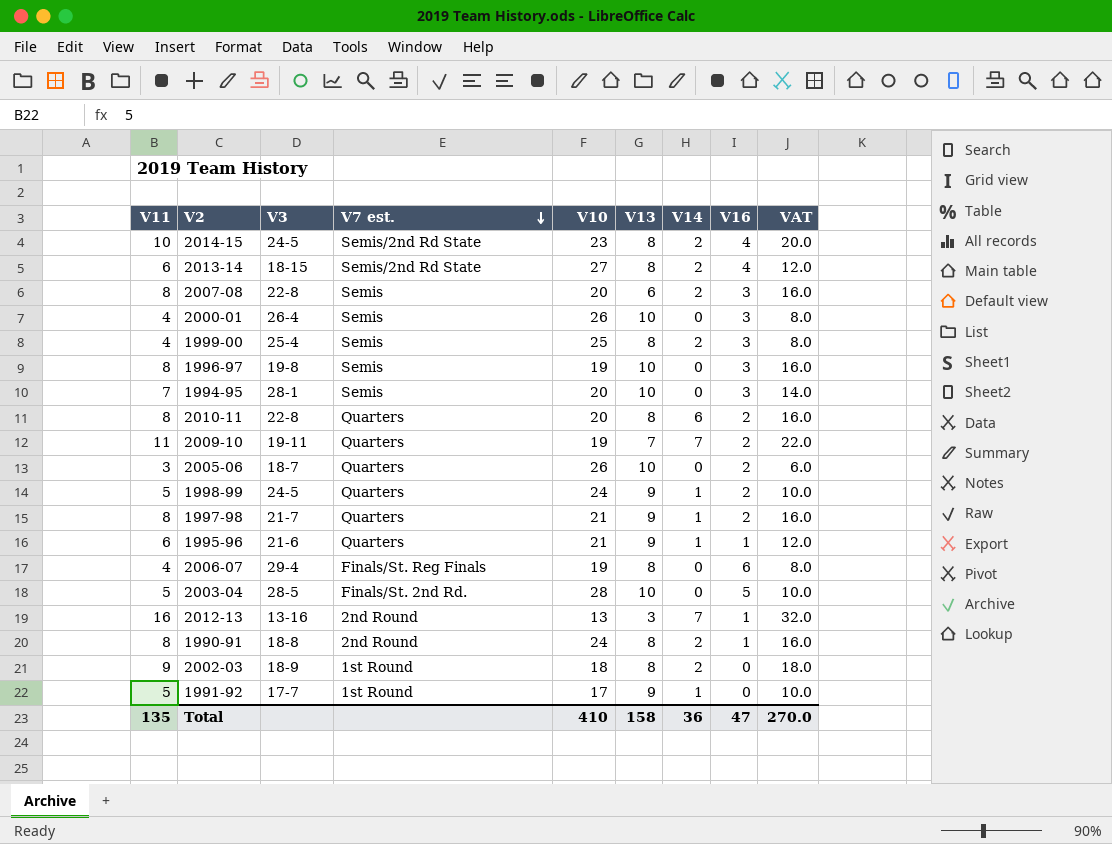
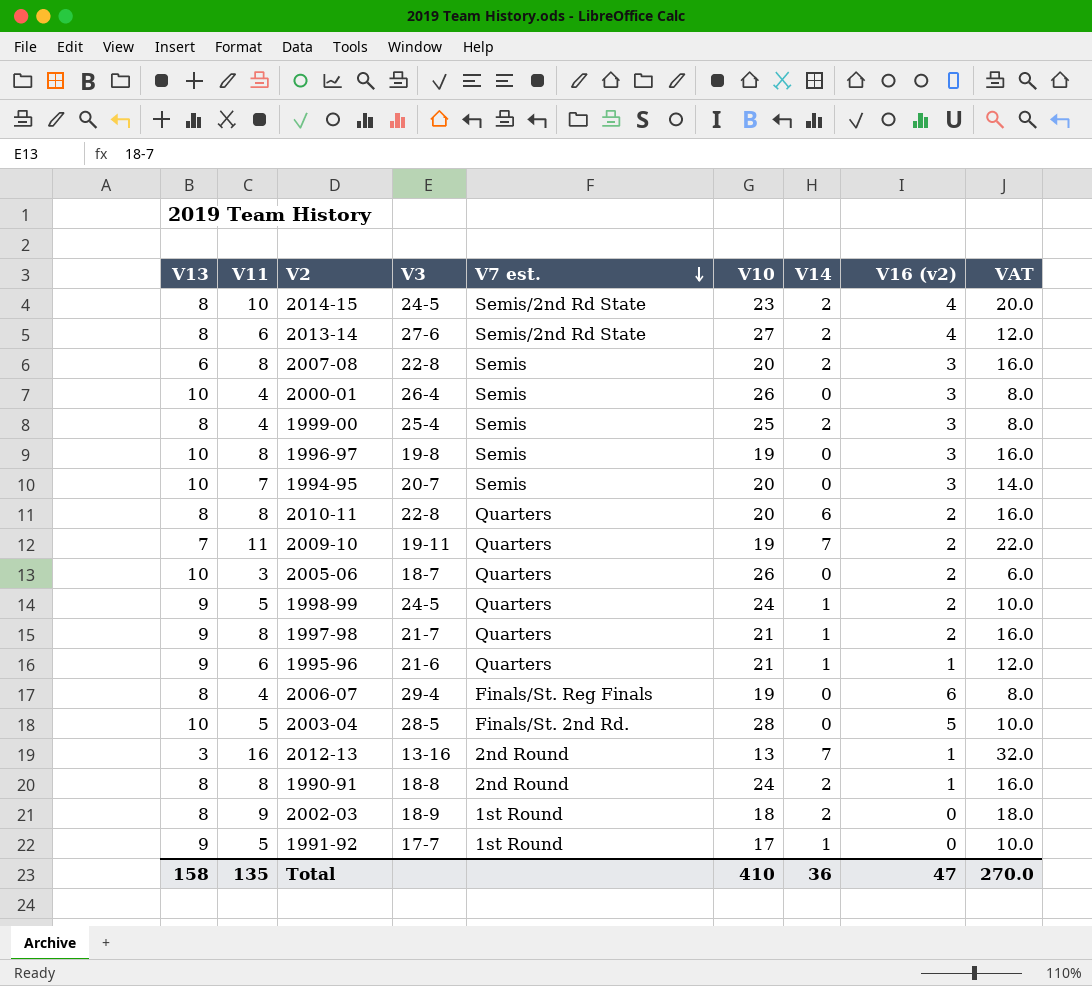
column V13 | position: 6 -> 1
column name: V16 -> V16 (v2)
2013-14 | V3: 18-15 -> 27-6
1994-95 | V3: 28-1 -> 20-7

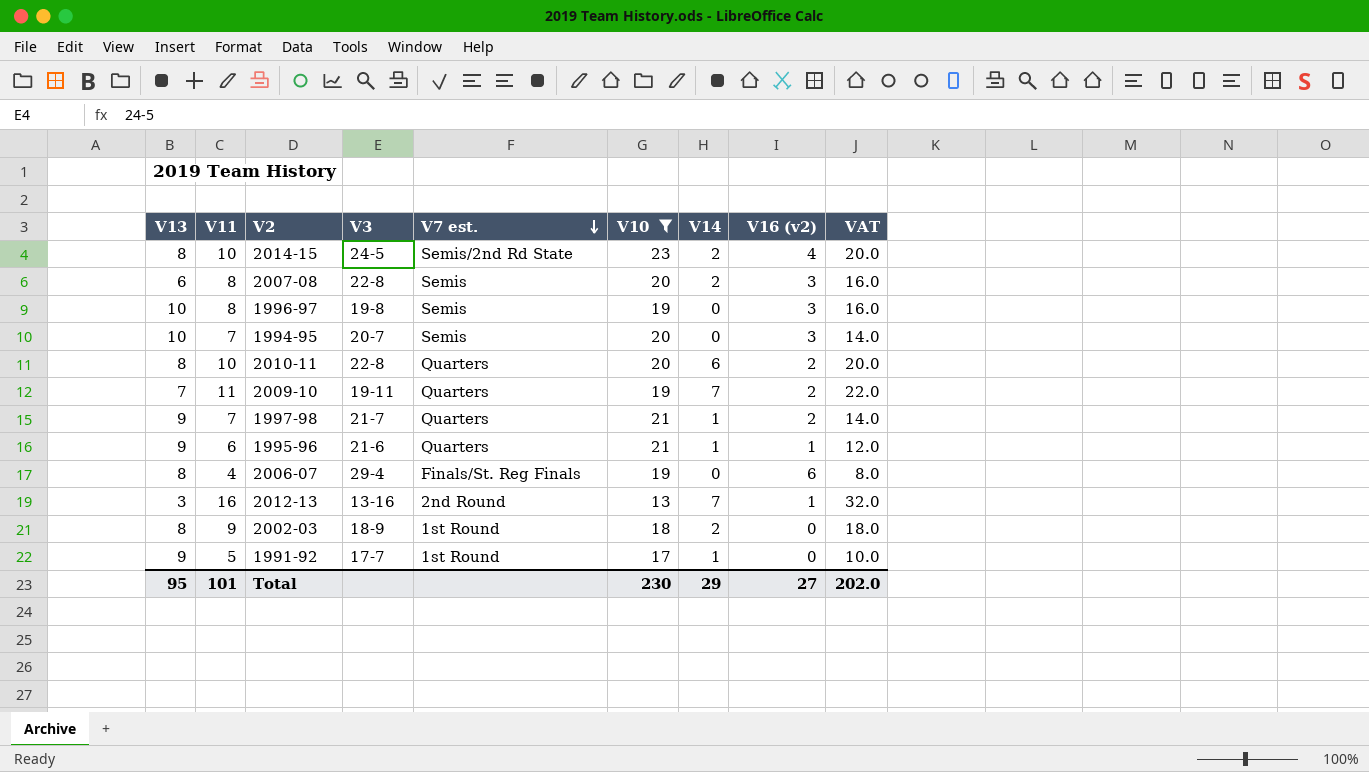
filter: none -> V10 <= 23
2010-11 | V11: 8 -> 10
2010-11 | VAT: 16.0 -> 20.0
1997-98 | V11: 8 -> 7
1997-98 | VAT: 16.0 -> 14.0
Total | V13: 158 -> 95
Total | V11: 135 -> 101
Total | V10: 410 -> 230
Total | V14: 36 -> 29
Total | V16 (v2): 47 -> 27
Total | VAT: 270.0 -> 202.0

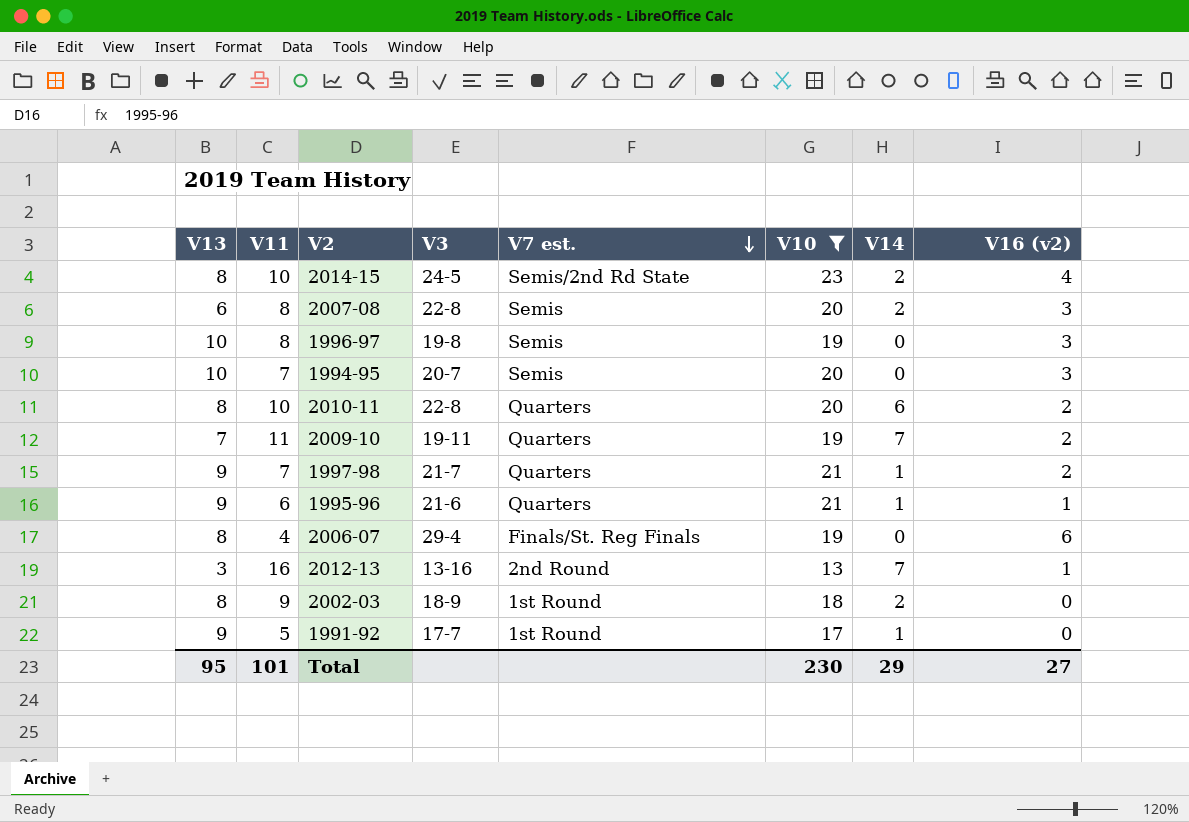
column VAT | formula: [V11] * 2 -> none

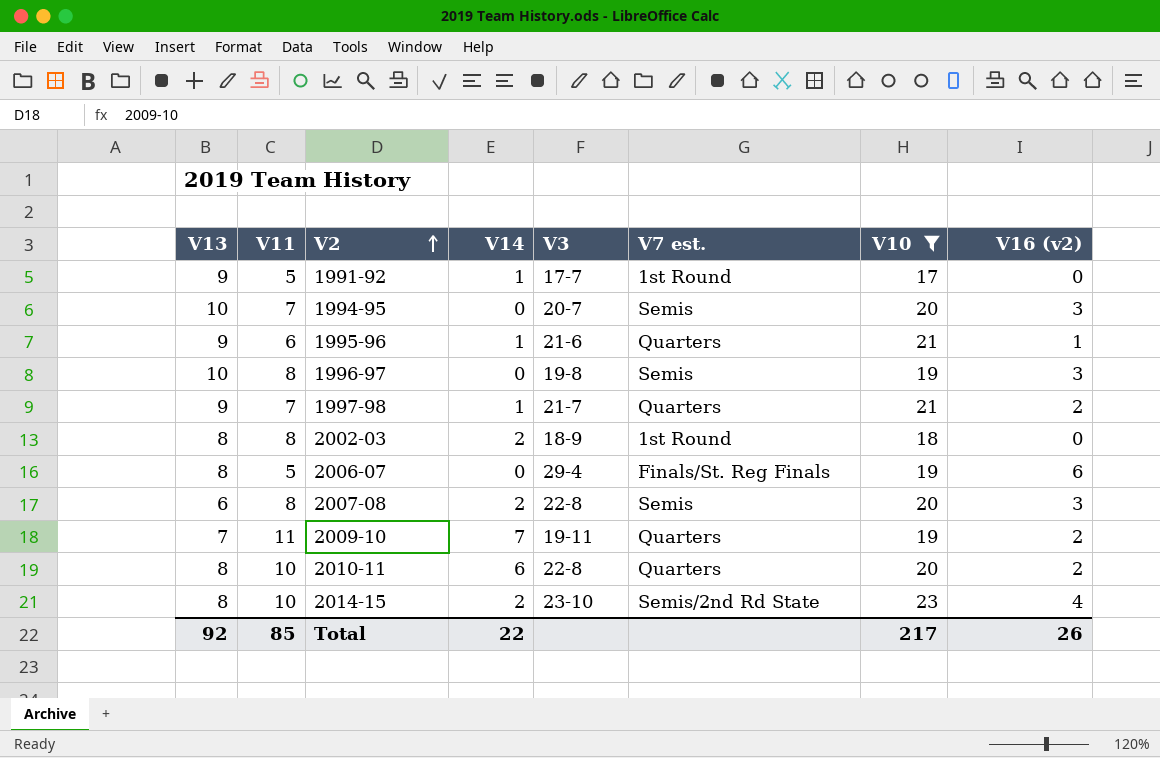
row order: V7 est. descending -> V2 ascending
column V14 | position: 7 -> 4
row 2012-13: 3 | 16 | 13-16 | 2nd Round | 13 | 7 | 1 -> none
2002-03 | V11: 9 -> 8
2006-07 | V11: 4 -> 5
2014-15 | V3: 24-5 -> 23-10
Total | V13: 95 -> 92
Total | V11: 101 -> 85
Total | V14: 29 -> 22
Total | V10: 230 -> 217
Total | V16 (v2): 27 -> 26

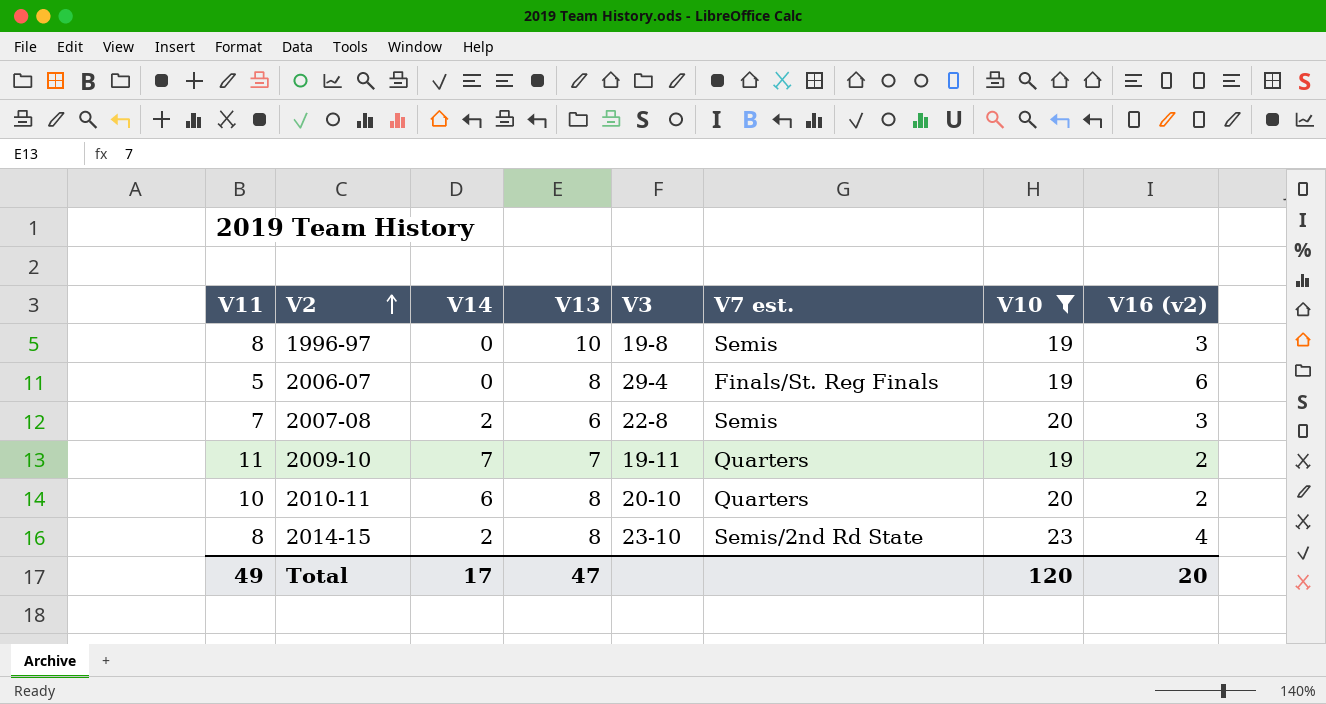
column V13 | position: 1 -> 4
row 1991-92: 9 | 5 | 1 | 17-7 | 1st Round | 17 | 0 -> none
row 1994-95: 10 | 7 | 0 | 20-7 | Semis | 20 | 3 -> none
row 1995-96: 9 | 6 | 1 | 21-6 | Quarters | 21 | 1 -> none
row 1997-98: 9 | 7 | 1 | 21-7 | Quarters | 21 | 2 -> none
row 2002-03: 8 | 8 | 2 | 18-9 | 1st Round | 18 | 0 -> none
2007-08 | V11: 8 -> 7
2010-11 | V3: 22-8 -> 20-10
2014-15 | V11: 10 -> 8
Total | V11: 85 -> 49
Total | V14: 22 -> 17
Total | V13: 92 -> 47
Total | V10: 217 -> 120
Total | V16 (v2): 26 -> 20

